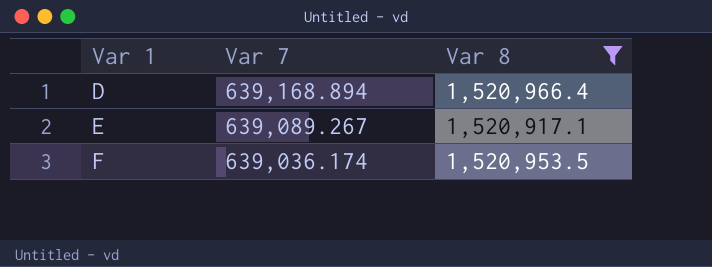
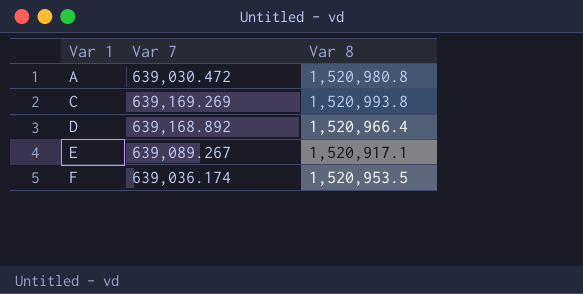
filter: Var 8 <= 1,520,966.4 -> none
D | Var 7: 639,168.894 -> 639,168.892

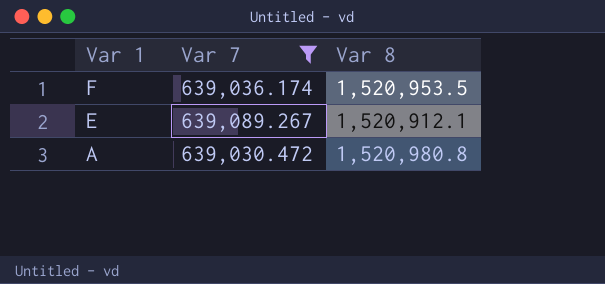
filter: none -> Var 7 <= 639,089.267
row order: Var 1 ascending -> Var 1 descending
E | Var 8: 1,520,917.1 -> 1,520,912.1

